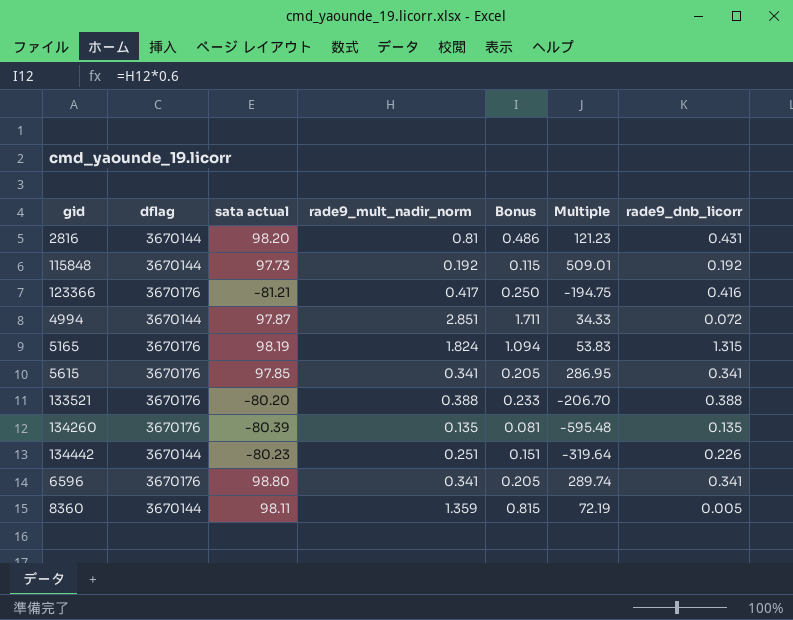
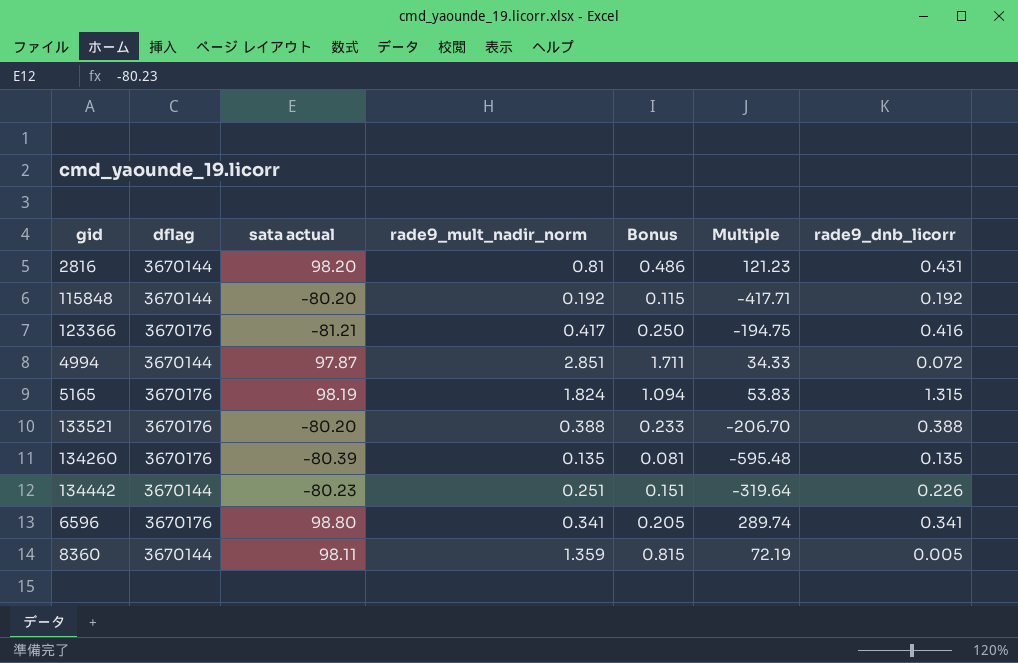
row 5615: 3670176 | 97.85 | 0.341 | 0.205 | 286.95 | 0.341 -> none
115848 | sata actual: 97.73 -> -80.20
115848 | Multiple: 509.01 -> -417.71

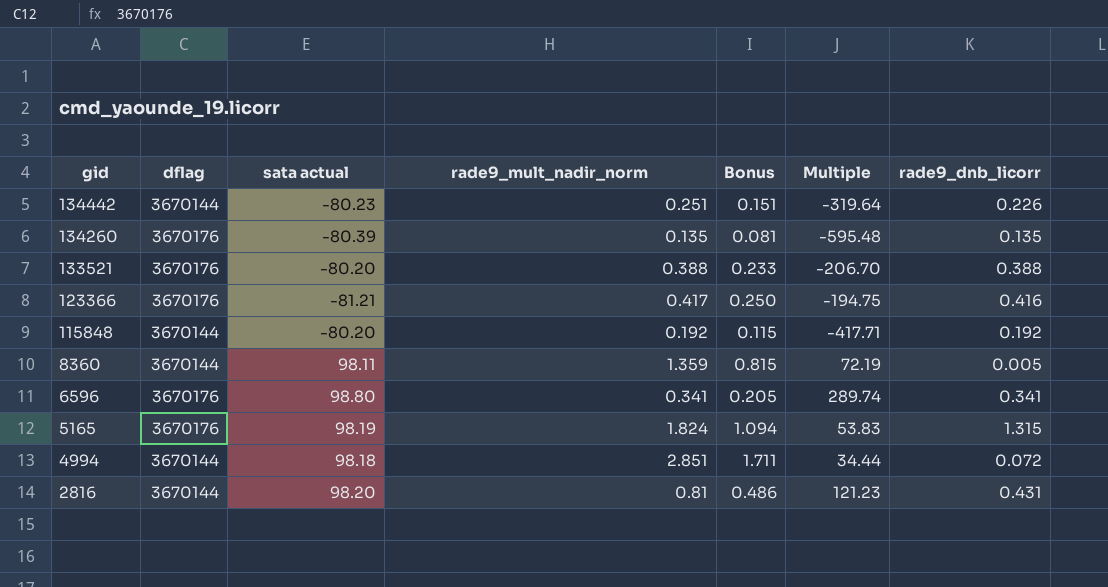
row order: none -> gid descending
4994 | sata actual: 97.87 -> 98.18
4994 | Multiple: 34.33 -> 34.44

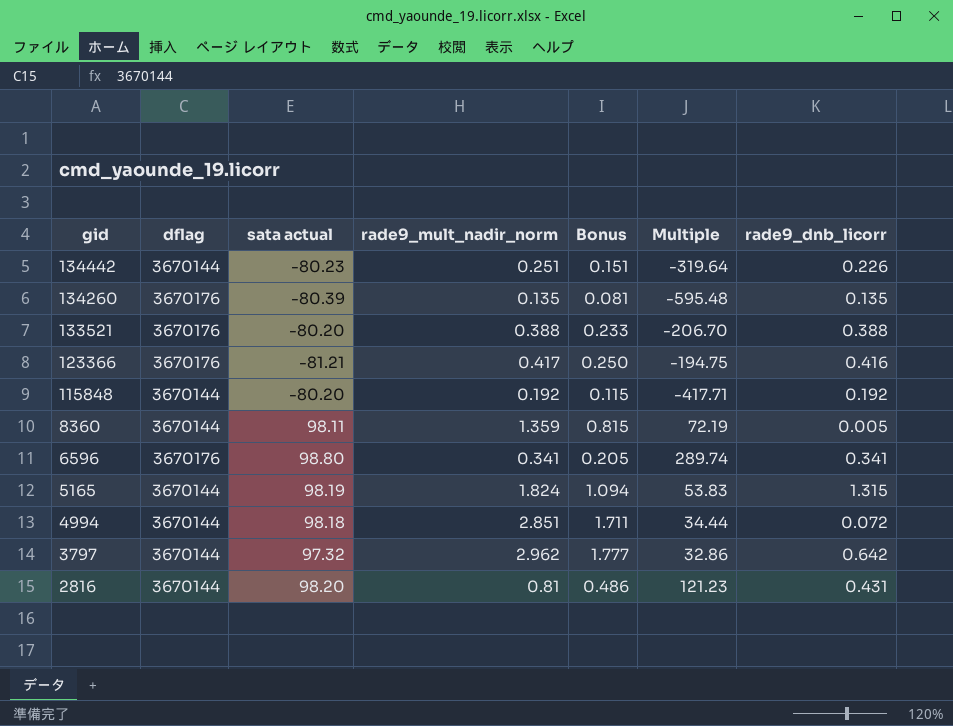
5165 | dflag: 3670176 -> 3670144
row 3797: none -> 3670144 | 97.32 | 2.962 | 1.777 | 32.86 | 0.642

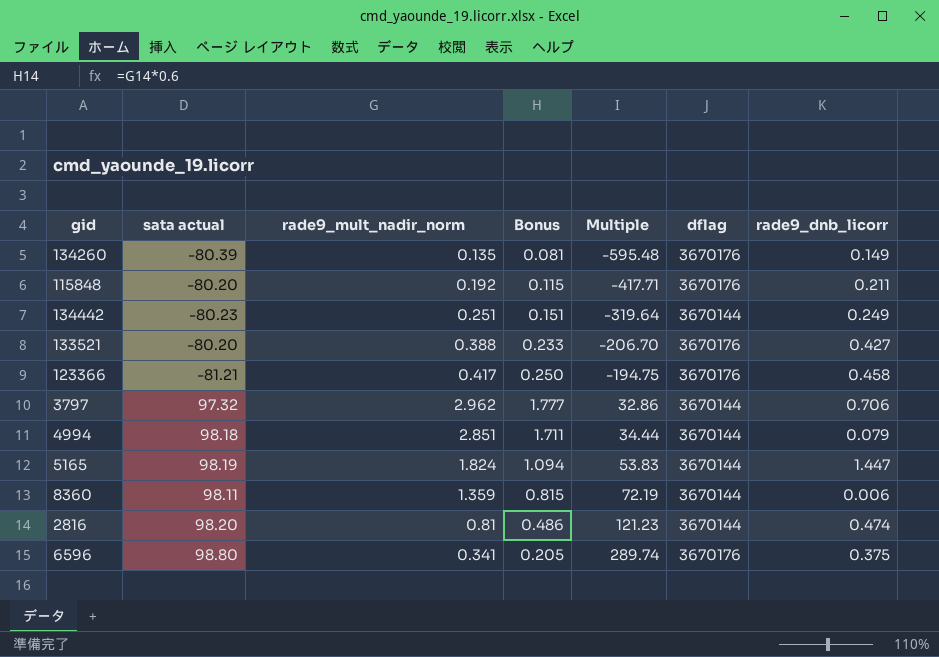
row order: gid descending -> Multiple ascending
column dflag | position: 2 -> 6
134260 | rade9_dnb_licorr: 0.135 -> 0.149
115848 | dflag: 3670144 -> 3670176
115848 | rade9_dnb_licorr: 0.192 -> 0.211
134442 | rade9_dnb_licorr: 0.226 -> 0.249
133521 | rade9_dnb_licorr: 0.388 -> 0.427
123366 | rade9_dnb_licorr: 0.416 -> 0.458
3797 | rade9_dnb_licorr: 0.642 -> 0.706
4994 | rade9_dnb_licorr: 0.072 -> 0.079
5165 | rade9_dnb_licorr: 1.315 -> 1.447
8360 | rade9_dnb_licorr: 0.005 -> 0.006
2816 | rade9_dnb_licorr: 0.431 -> 0.474
6596 | rade9_dnb_licorr: 0.341 -> 0.375

